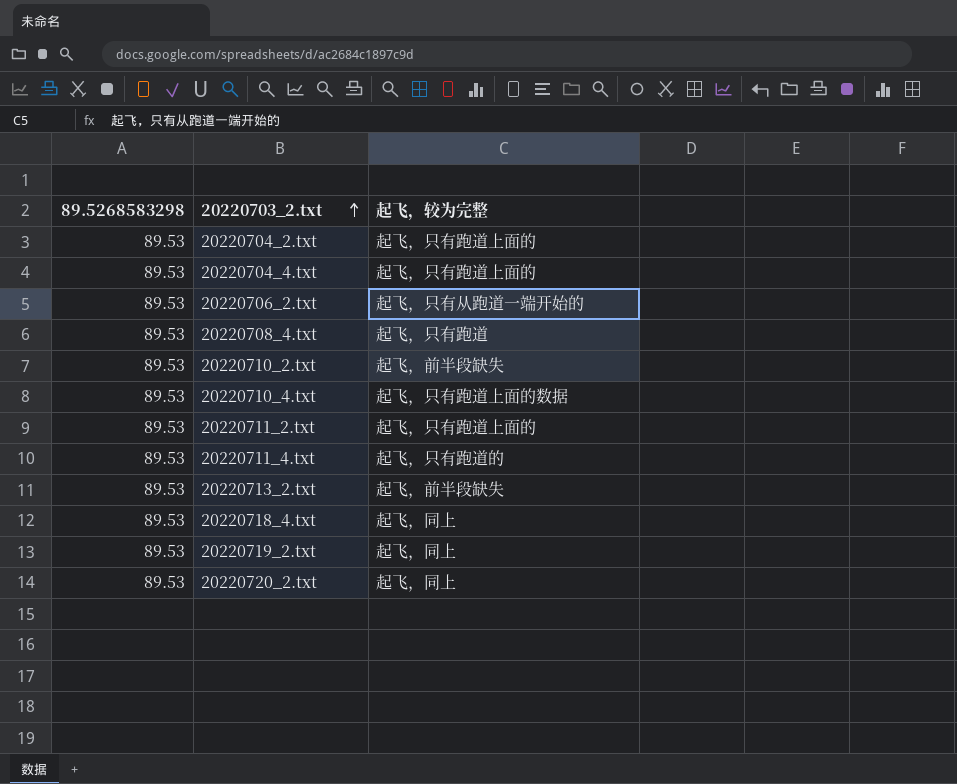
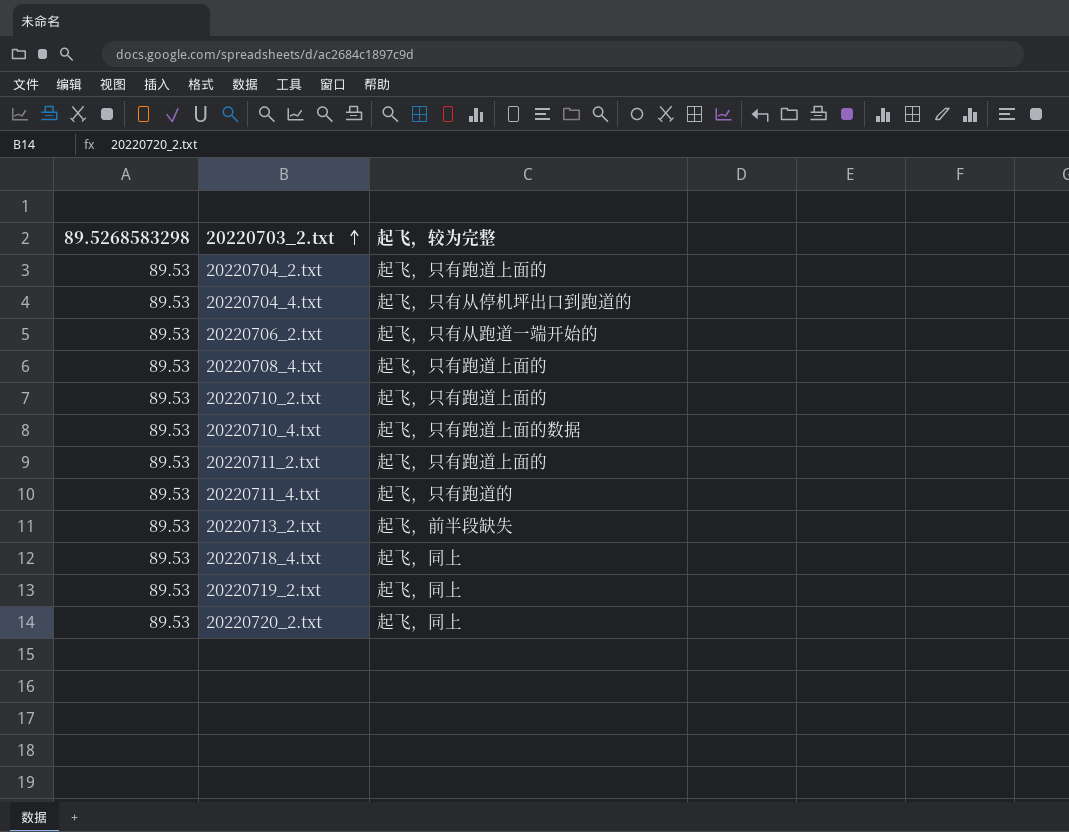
20220704_4.txt | 起飞，较为完整: 起飞，只有跑道上面的 -> 起飞，只有从停机坪出口到跑道的
20220708_4.txt | 起飞，较为完整: 起飞，只有跑道 -> 起飞，只有跑道上面的
20220710_2.txt | 起飞，较为完整: 起飞，前半段缺失 -> 起飞，只有跑道上面的

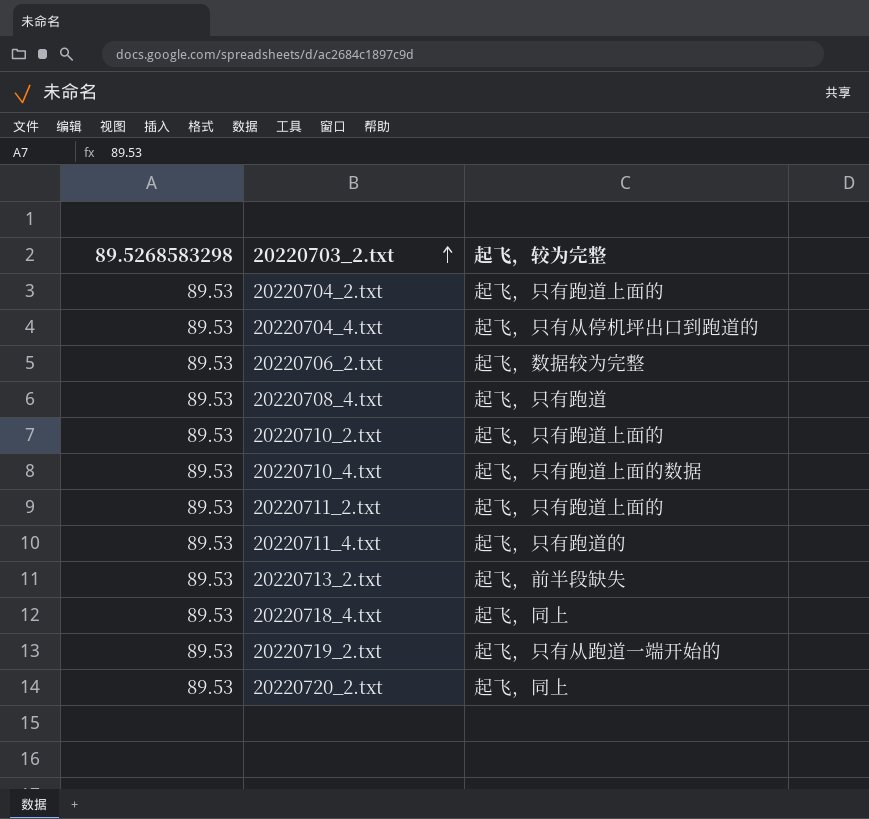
20220706_2.txt | 起飞，较为完整: 起飞，只有从跑道一端开始的 -> 起飞，数据较为完整
20220708_4.txt | 起飞，较为完整: 起飞，只有跑道上面的 -> 起飞，只有跑道
20220719_2.txt | 起飞，较为完整: 起飞，同上 -> 起飞，只有从跑道一端开始的

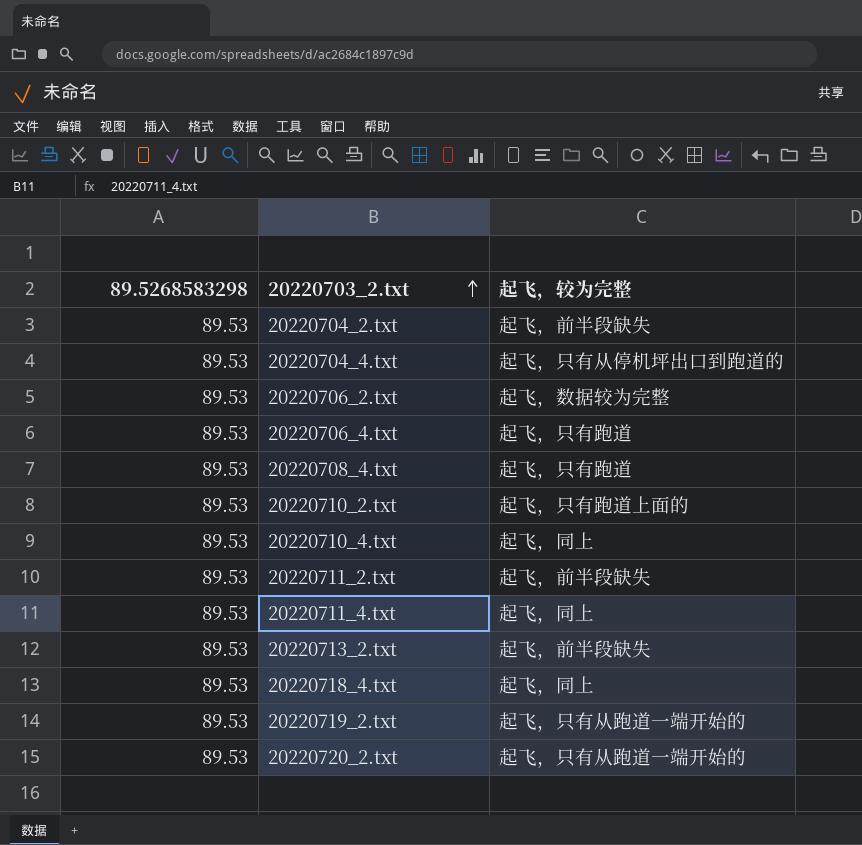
20220704_2.txt | 起飞，较为完整: 起飞，只有跑道上面的 -> 起飞，前半段缺失
row 20220706_4.txt: none -> 89.53 | 起飞，只有跑道
20220710_4.txt | 起飞，较为完整: 起飞，只有跑道上面的数据 -> 起飞，同上
20220711_2.txt | 起飞，较为完整: 起飞，只有跑道上面的 -> 起飞，前半段缺失
20220711_4.txt | 起飞，较为完整: 起飞，只有跑道的 -> 起飞，同上
20220720_2.txt | 起飞，较为完整: 起飞，同上 -> 起飞，只有从跑道一端开始的

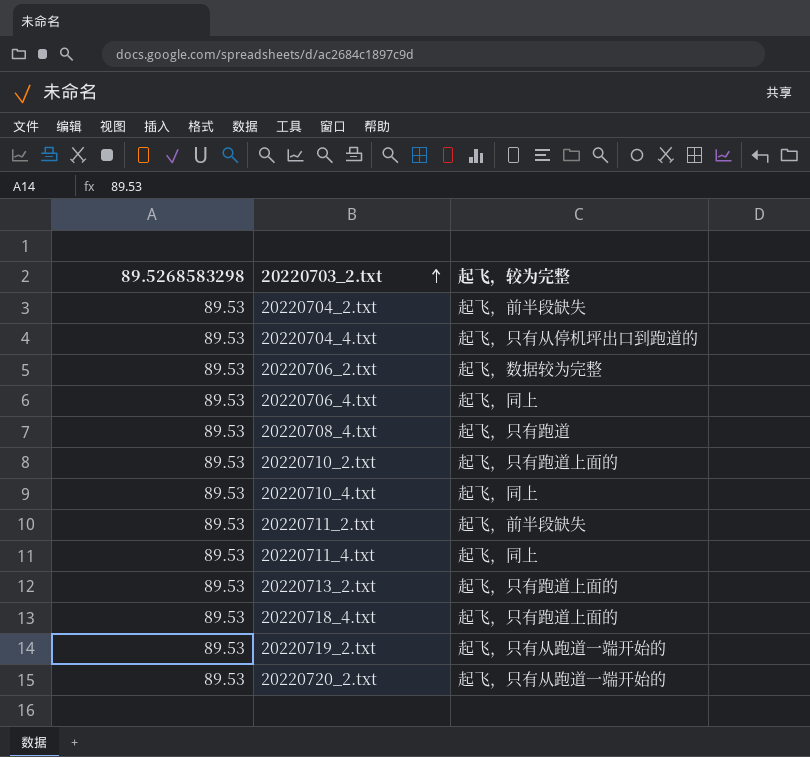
20220706_4.txt | 起飞，较为完整: 起飞，只有跑道 -> 起飞，同上
20220713_2.txt | 起飞，较为完整: 起飞，前半段缺失 -> 起飞，只有跑道上面的
20220718_4.txt | 起飞，较为完整: 起飞，同上 -> 起飞，只有跑道上面的

